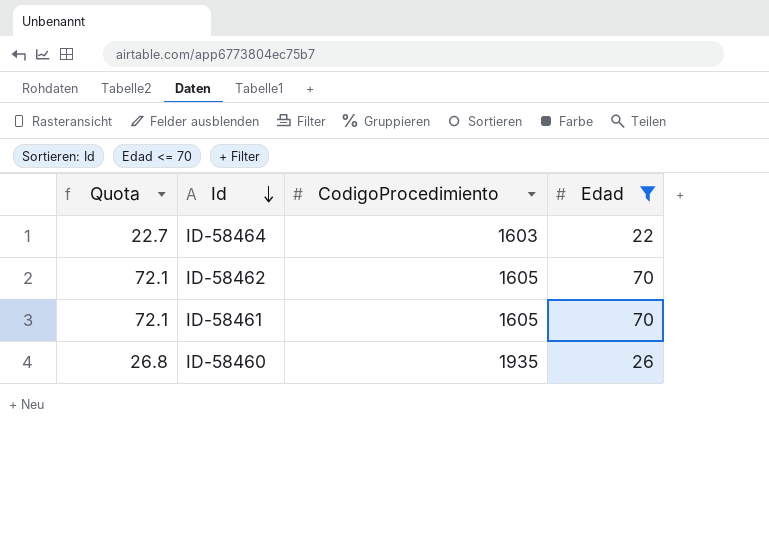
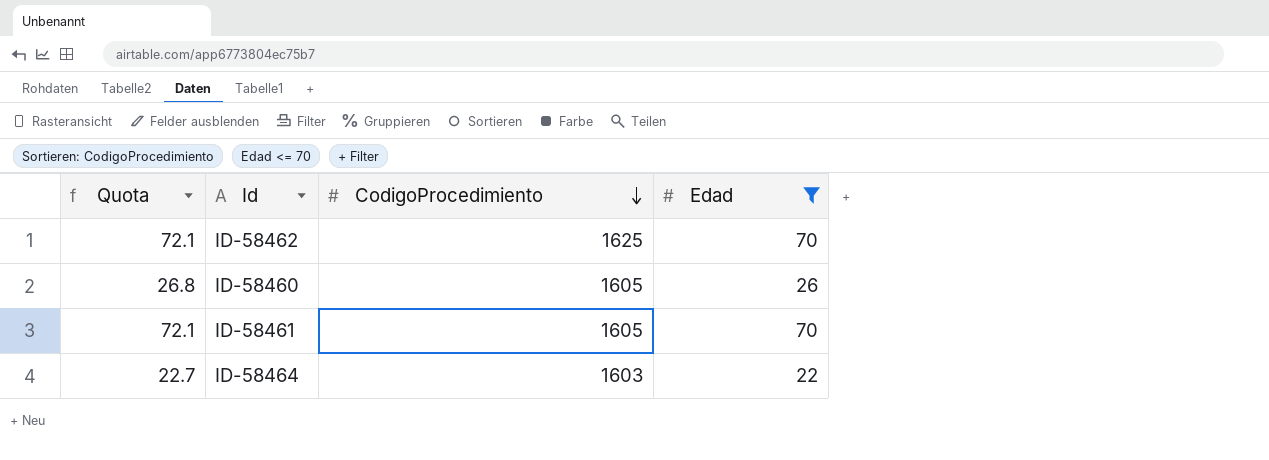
row order: Id descending -> CodigoProcedimiento descending
ID-58462 | CodigoProcedimiento: 1605 -> 1625
ID-58460 | CodigoProcedimiento: 1935 -> 1605

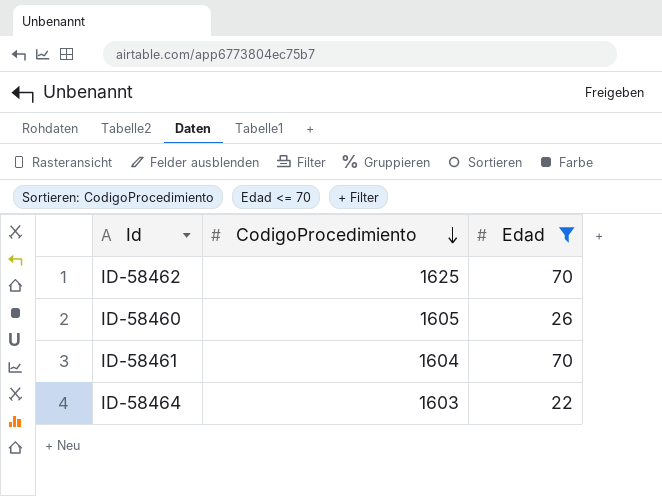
column Quota | formula: [Edad] * 1.03 -> none
ID-58461 | CodigoProcedimiento: 1605 -> 1604

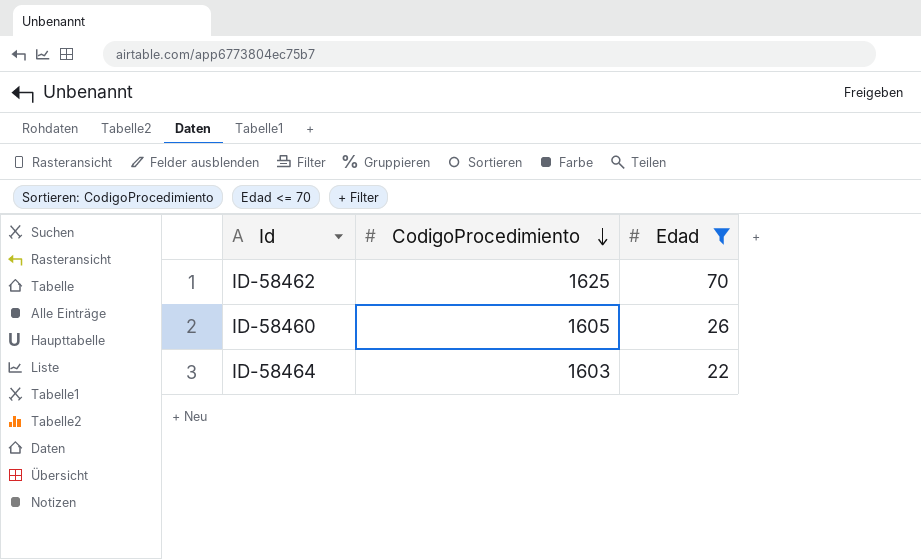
row ID-58461: 1604 | 70 -> none

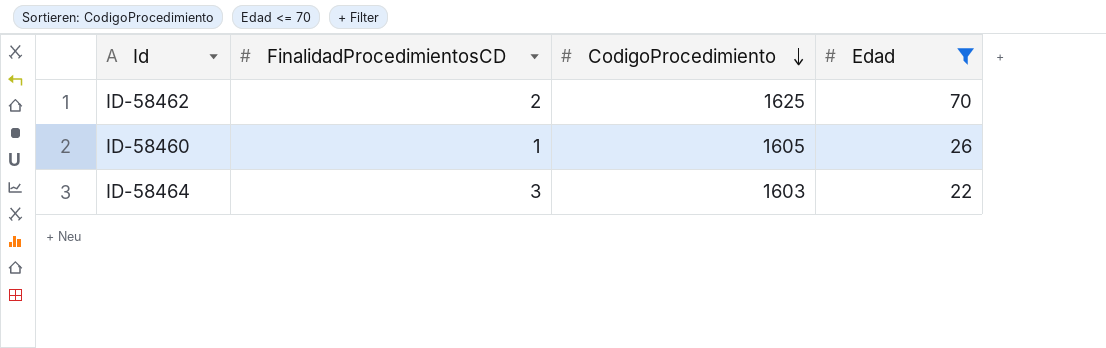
column FinalidadProcedimientosCD | position: none -> 2

